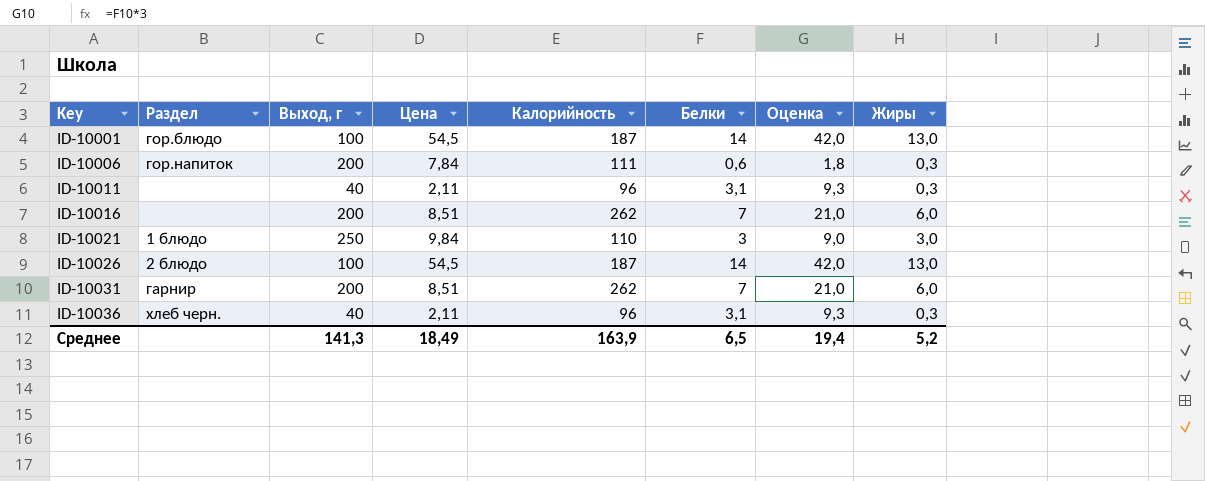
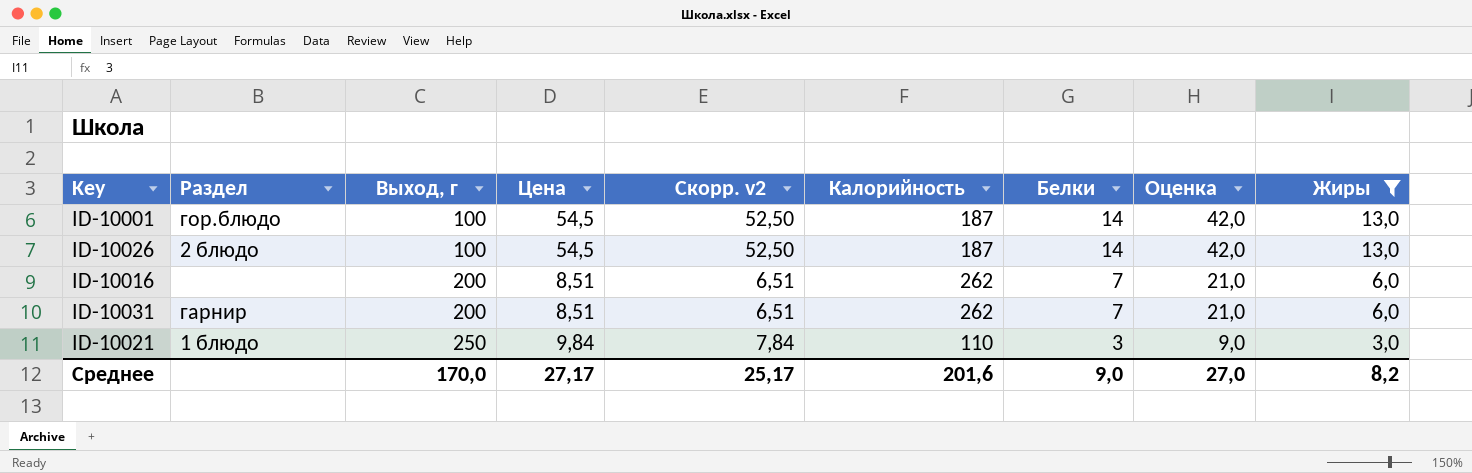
filter: none -> Жиры != 0,3
row order: Key ascending -> Выход, г ascending
column Скорр. v2 | formula: none -> [Цена] - 2
Среднее | Выход, г: 141,3 -> 170,0
Среднее | Цена: 18,49 -> 27,17
Среднее | Калорийность: 163,9 -> 201,6
Среднее | Белки: 6,5 -> 9,0
Среднее | Оценка: 19,4 -> 27,0
Среднее | Жиры: 5,2 -> 8,2

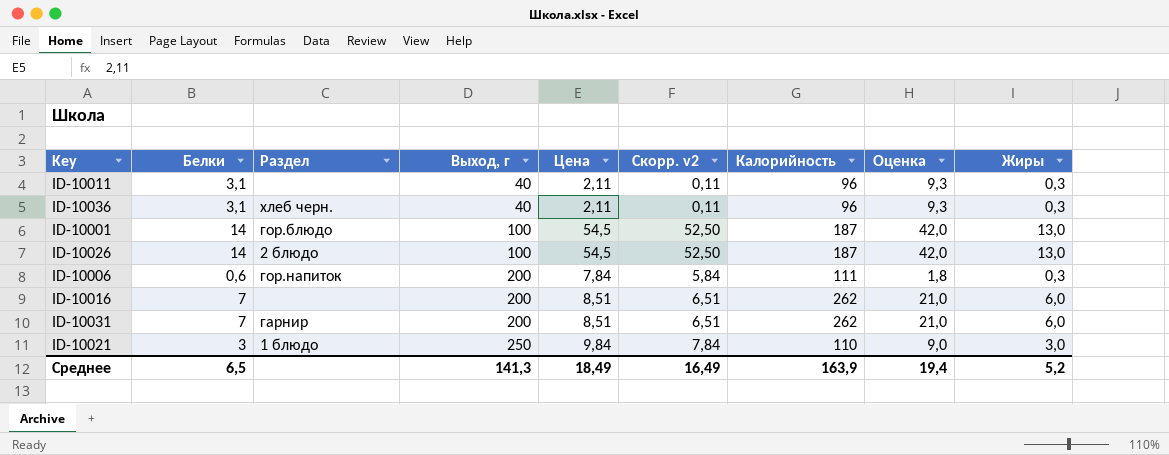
filter: Жиры != 0,3 -> none
column Белки | position: 7 -> 2
Среднее | Белки: 9,0 -> 6,5
Среднее | Выход, г: 170,0 -> 141,3
Среднее | Цена: 27,17 -> 18,49
Среднее | Скорр. v2: 25,17 -> 16,49
Среднее | Калорийность: 201,6 -> 163,9
Среднее | Оценка: 27,0 -> 19,4
Среднее | Жиры: 8,2 -> 5,2

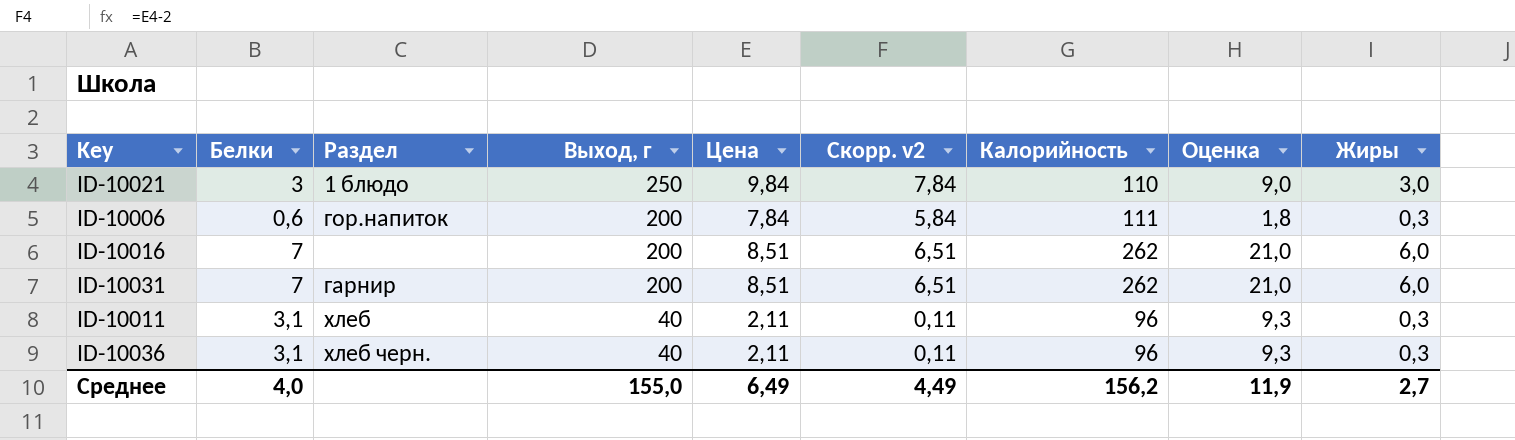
row order: Выход, г ascending -> Выход, г descending
row ID-10001: 14 | гор.блюдо | 100 | 54,5 | 52,50 | 187 | 42,0 | 13,0 -> none
row ID-10026: 14 | 2 блюдо | 100 | 54,5 | 52,50 | 187 | 42,0 | 13,0 -> none
ID-10011 | Раздел: none -> хлеб
Среднее | Белки: 6,5 -> 4,0
Среднее | Выход, г: 141,3 -> 155,0
Среднее | Цена: 18,49 -> 6,49
Среднее | Скорр. v2: 16,49 -> 4,49
Среднее | Калорийность: 163,9 -> 156,2
Среднее | Оценка: 19,4 -> 11,9
Среднее | Жиры: 5,2 -> 2,7

